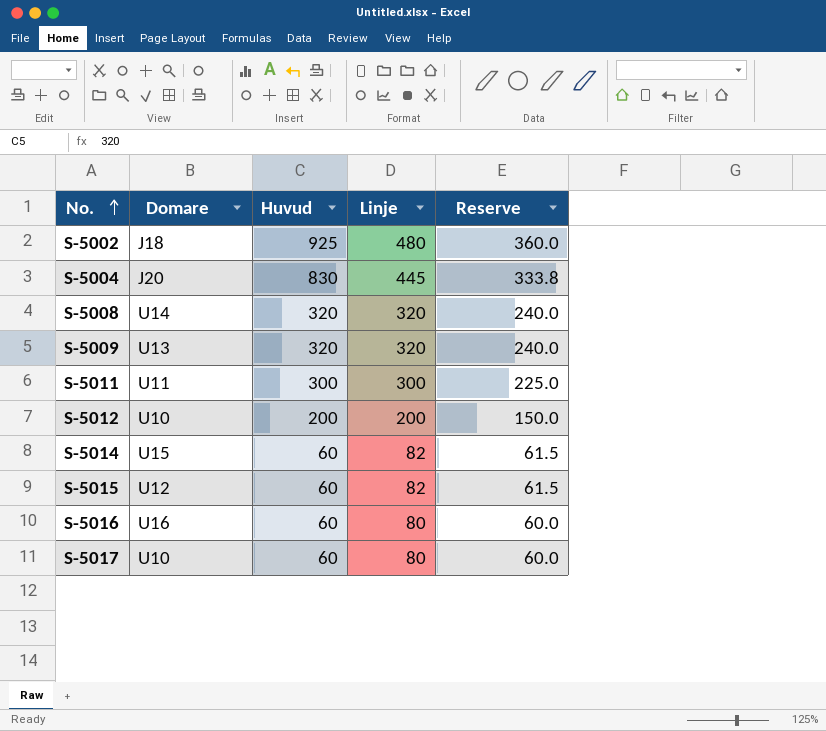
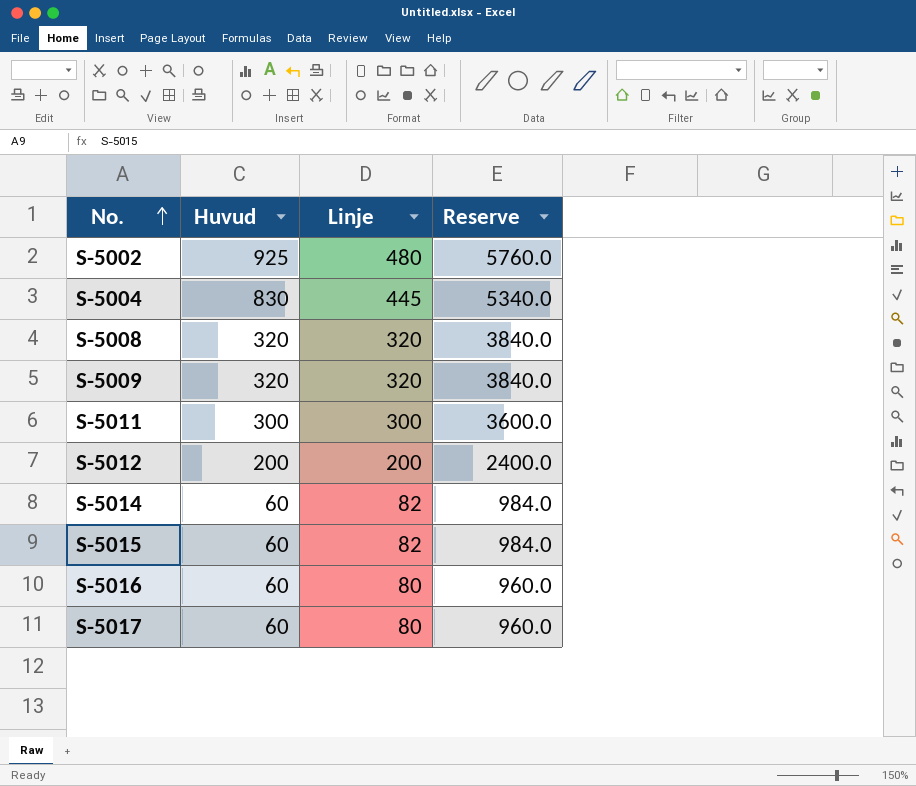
column Domare | position: 2 -> none
column Reserve | formula: [Linje] * 0.75 -> [Linje] * 12

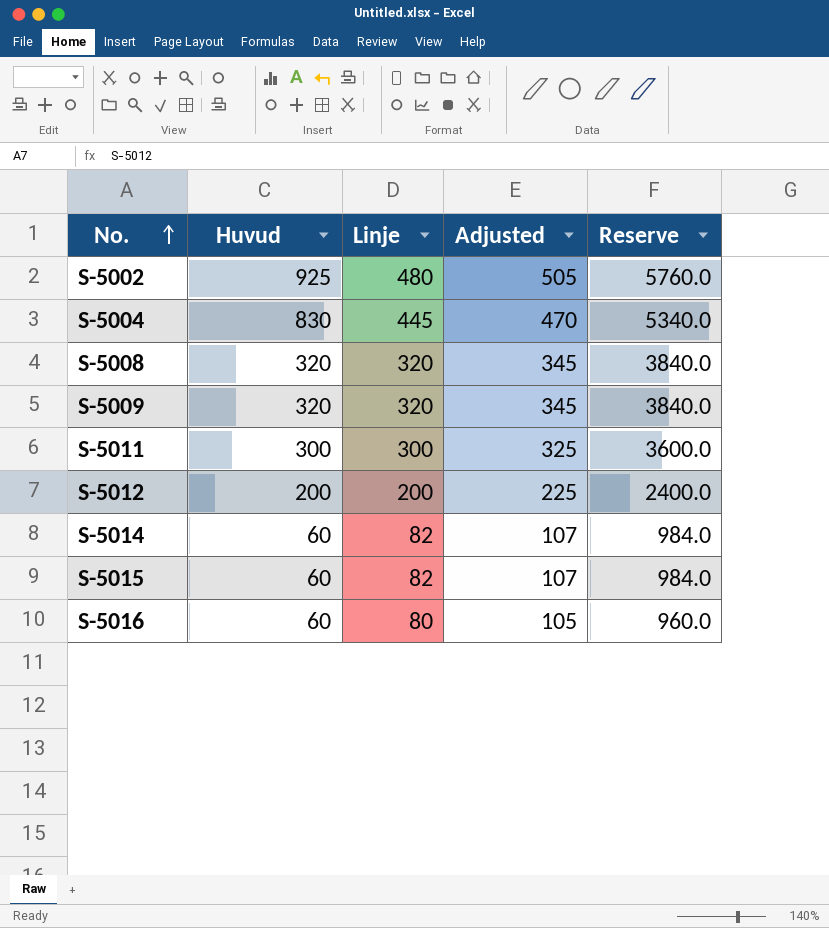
column Adjusted | formula: none -> [Linje] + 25
row S-5017: 60 | 80 | 960.0 -> none

